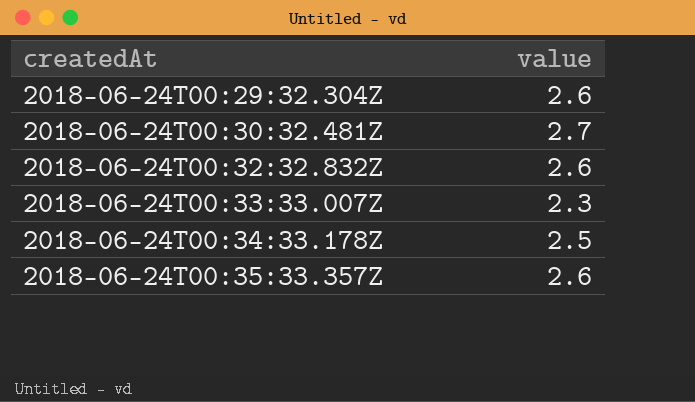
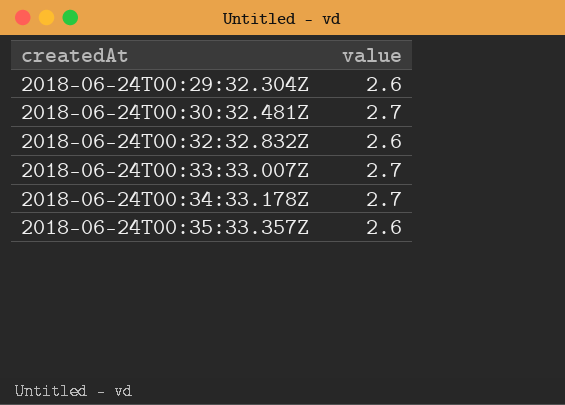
2018-06-24T00:33:33.007Z | value: 2.3 -> 2.7
2018-06-24T00:34:33.178Z | value: 2.5 -> 2.7

